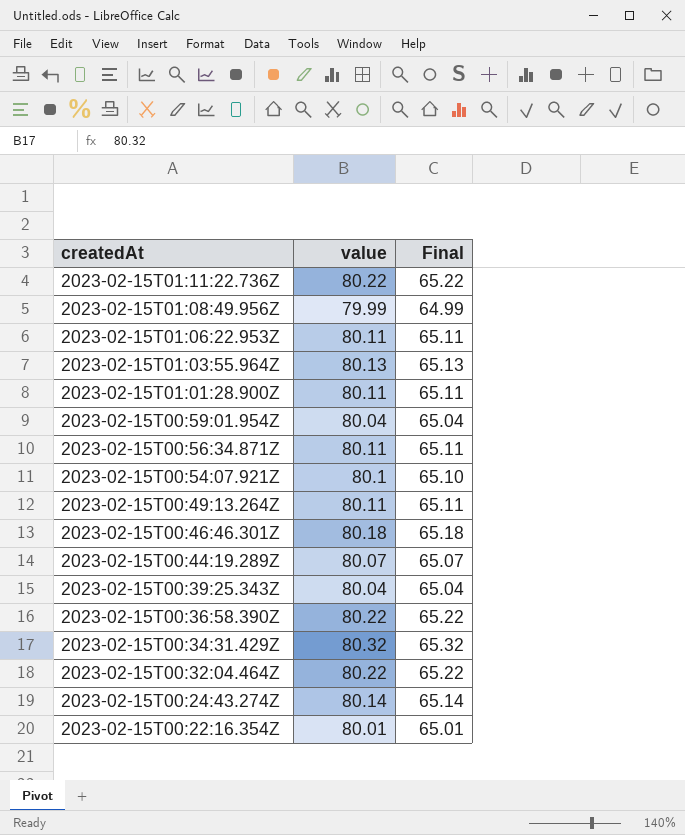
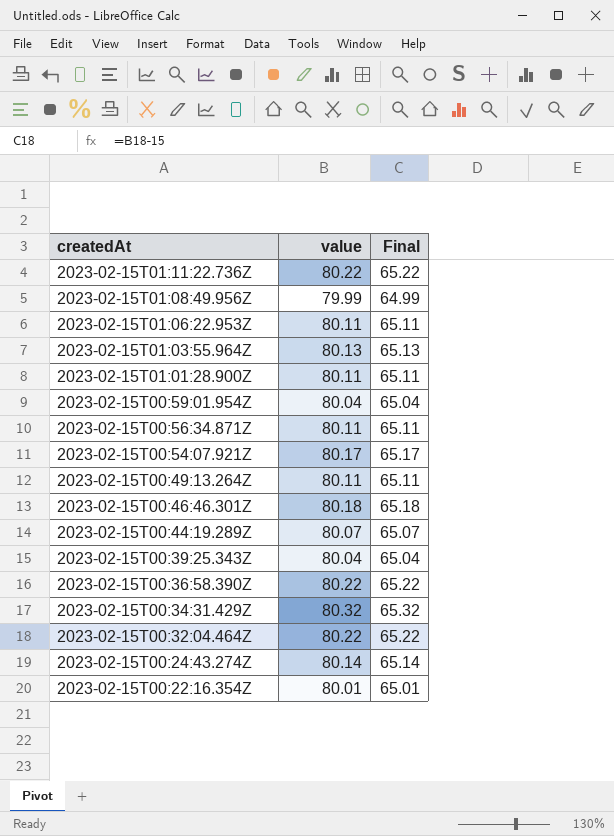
2023-02-15T00:54:07.921Z | value: 80.1 -> 80.17
2023-02-15T00:54:07.921Z | Final: 65.10 -> 65.17

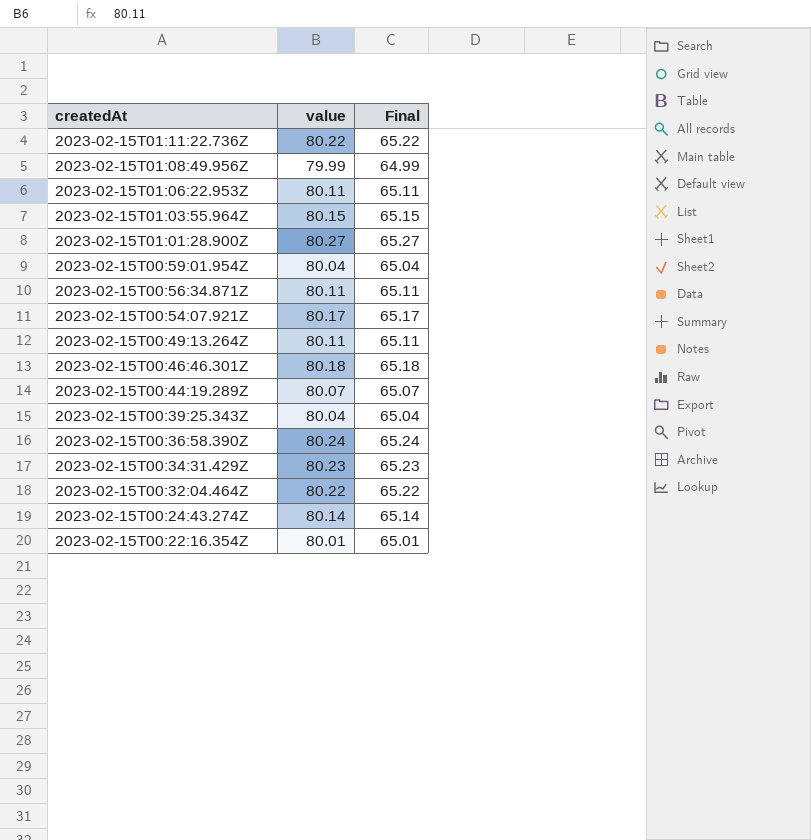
2023-02-15T01:03:55.964Z | value: 80.13 -> 80.15
2023-02-15T01:03:55.964Z | Final: 65.13 -> 65.15
2023-02-15T01:01:28.900Z | value: 80.11 -> 80.27
2023-02-15T01:01:28.900Z | Final: 65.11 -> 65.27
2023-02-15T00:36:58.390Z | value: 80.22 -> 80.24
2023-02-15T00:36:58.390Z | Final: 65.22 -> 65.24
2023-02-15T00:34:31.429Z | value: 80.32 -> 80.23
2023-02-15T00:34:31.429Z | Final: 65.32 -> 65.23

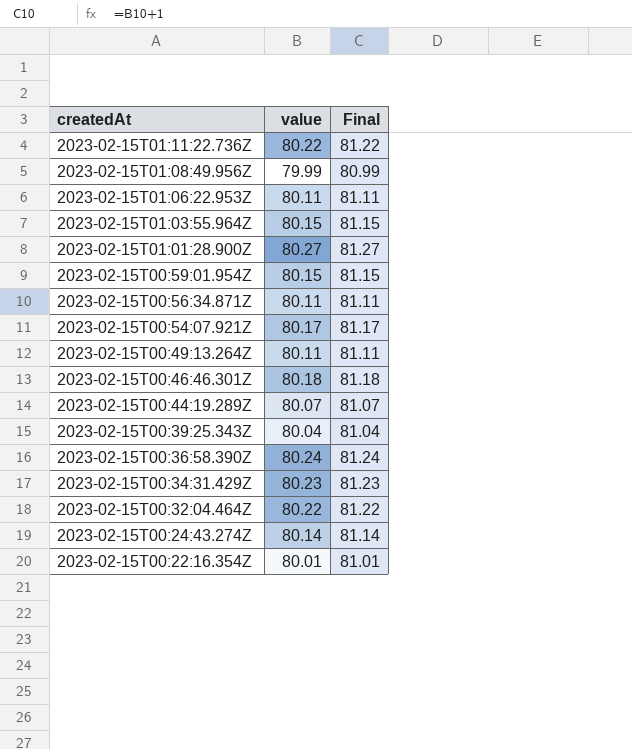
column Final | formula: [value] - 15 -> [value] + 1
2023-02-15T00:59:01.954Z | value: 80.04 -> 80.15

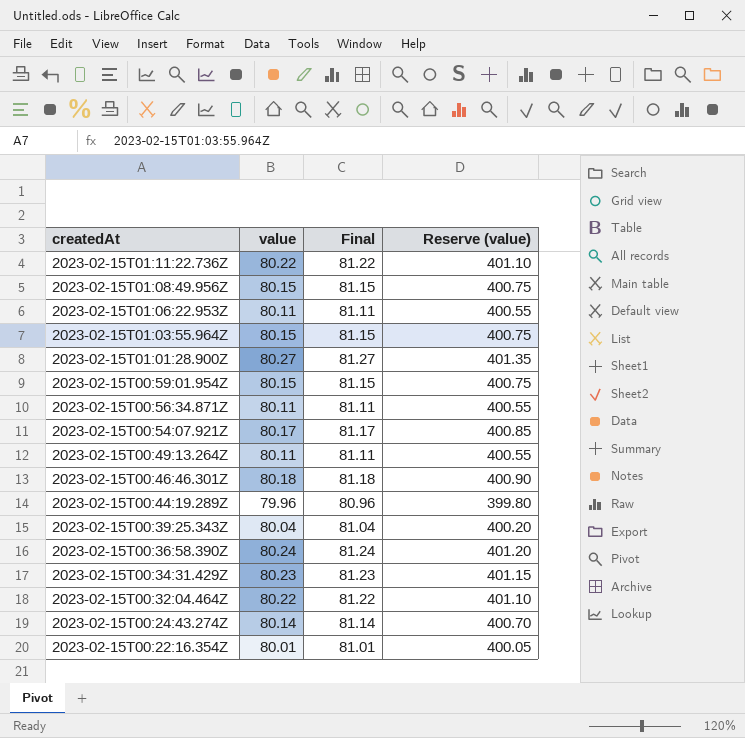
column Reserve (value) | formula: none -> [value] * 5
2023-02-15T01:08:49.956Z | value: 79.99 -> 80.15
2023-02-15T01:08:49.956Z | Final: 80.99 -> 81.15
2023-02-15T00:44:19.289Z | value: 80.07 -> 79.96
2023-02-15T00:44:19.289Z | Final: 81.07 -> 80.96

